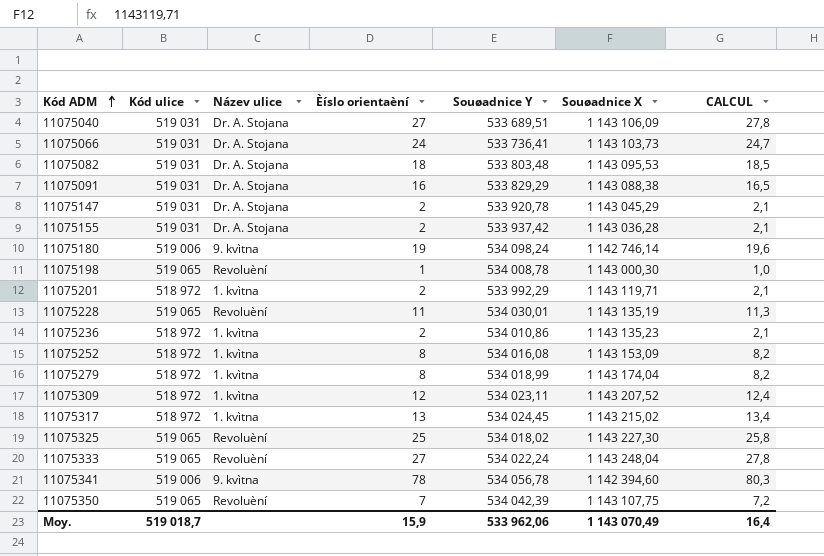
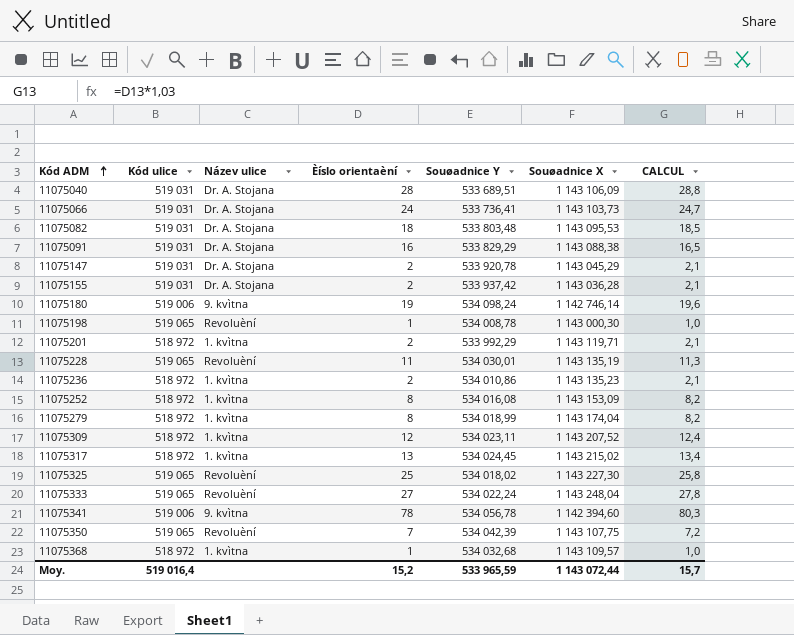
11075040 | Èíslo orientaèní: 27 -> 28
11075040 | CALCUL: 27,8 -> 28,8
row 11075368: none -> 518 972 | 1. kvìtna | 1 | 534 032,68 | 1 143 109,57 | 1,0
Moy. | Kód ulice: 519 018,7 -> 519 016,4
Moy. | Èíslo orientaèní: 15,9 -> 15,2
Moy. | Souøadnice Y: 533 962,06 -> 533 965,59
Moy. | Souøadnice X: 1 143 070,49 -> 1 143 072,44
Moy. | CALCUL: 16,4 -> 15,7

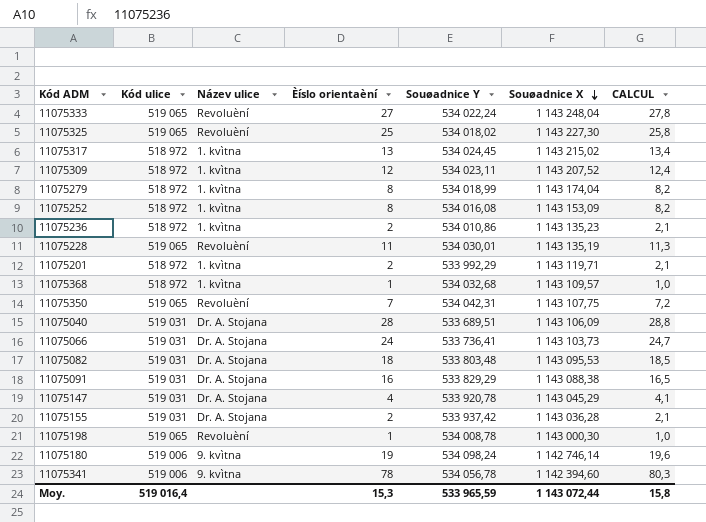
row order: Kód ADM ascending -> Souøadnice X descending
11075350 | Souøadnice Y: 534 042,39 -> 534 042,31
11075147 | Èíslo orientaèní: 2 -> 4
11075147 | CALCUL: 2,1 -> 4,1
Moy. | Èíslo orientaèní: 15,2 -> 15,3
Moy. | CALCUL: 15,7 -> 15,8

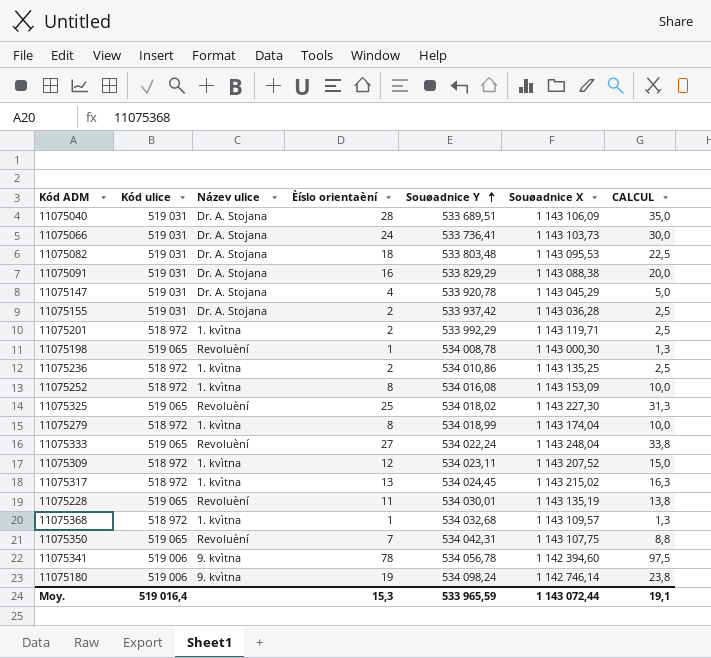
row order: Souøadnice X descending -> Souøadnice Y ascending
column CALCUL | formula: [Èíslo orientaèní] * 1,03 -> [Èíslo orientaèní] * 1,25
11075236 | Souøadnice X: 1 143 135,23 -> 1 143 135,25
Moy. | CALCUL: 15,8 -> 19,1

